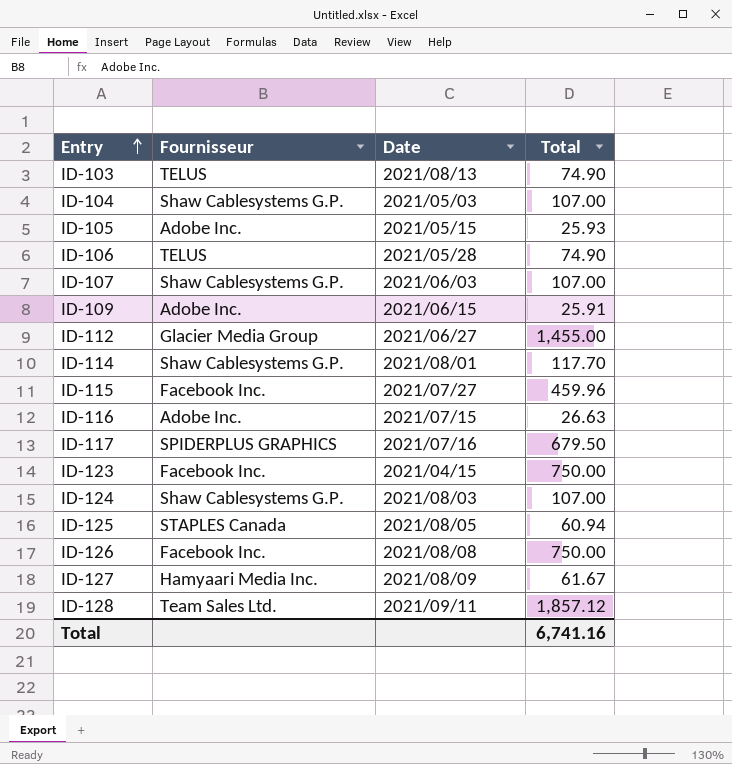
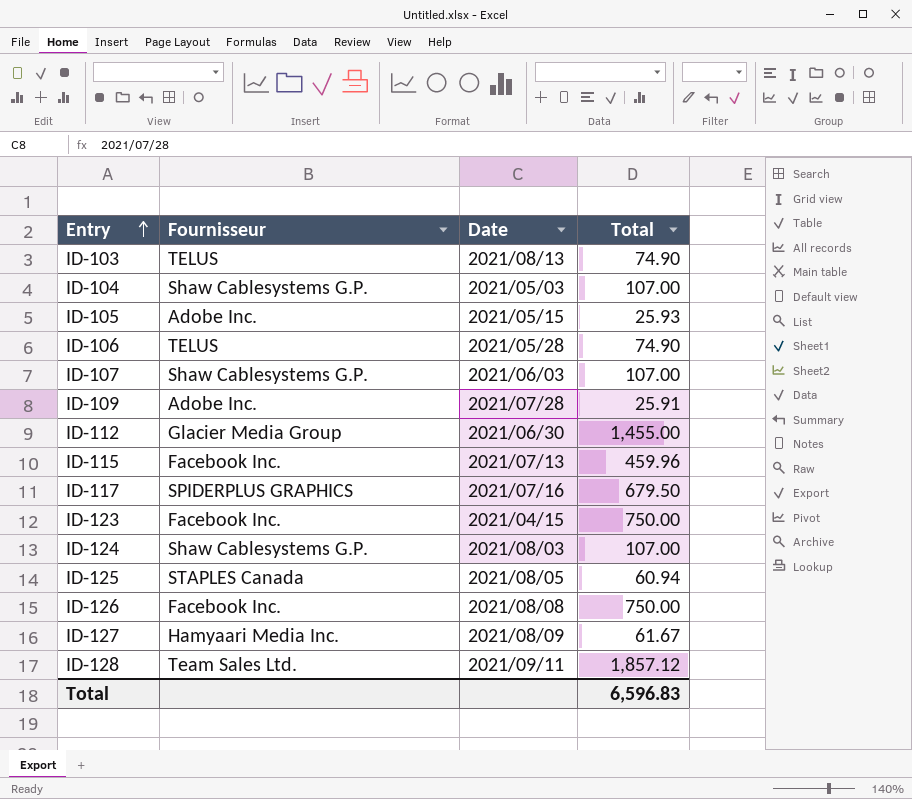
row ID-114: Shaw Cablesystems G.P. | 2021/08/01 | 117.70 -> none
row ID-116: Adobe Inc. | 2021/07/15 | 26.63 -> none
ID-109 | Date: 2021/06/15 -> 2021/07/28
ID-112 | Date: 2021/06/27 -> 2021/06/30
ID-115 | Date: 2021/07/27 -> 2021/07/13
Total | Total: 6,741.16 -> 6,596.83

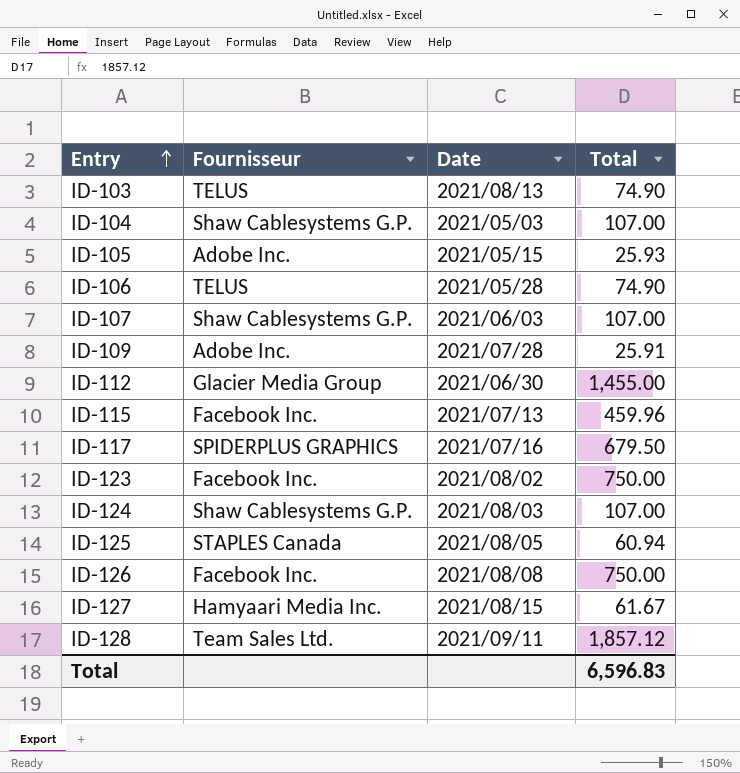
ID-123 | Date: 2021/04/15 -> 2021/08/02
ID-127 | Date: 2021/08/09 -> 2021/08/15

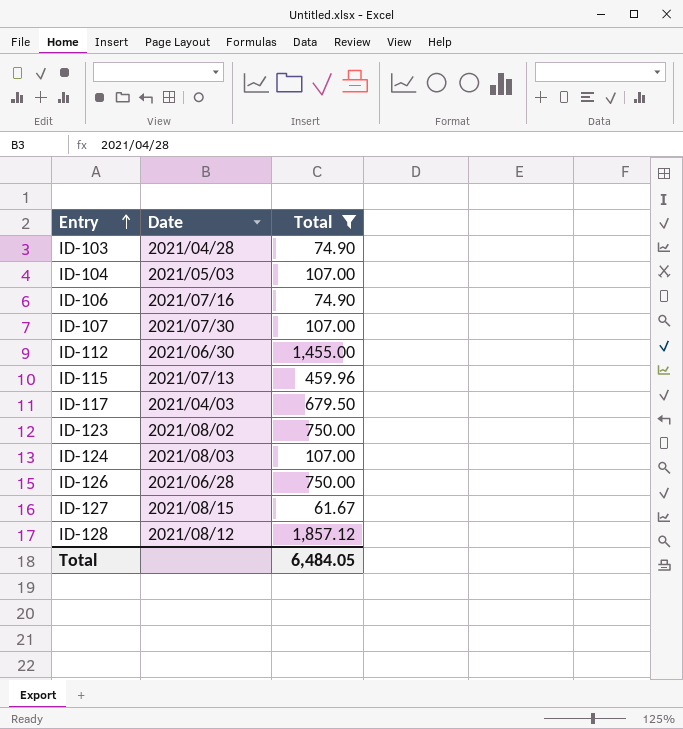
filter: none -> Total >= 61.67
column Fournisseur | position: 2 -> none
ID-103 | Date: 2021/08/13 -> 2021/04/28
ID-106 | Date: 2021/05/28 -> 2021/07/16
ID-107 | Date: 2021/06/03 -> 2021/07/30
ID-117 | Date: 2021/07/16 -> 2021/04/03
ID-126 | Date: 2021/08/08 -> 2021/06/28
ID-128 | Date: 2021/09/11 -> 2021/08/12
Total | Total: 6,596.83 -> 6,484.05

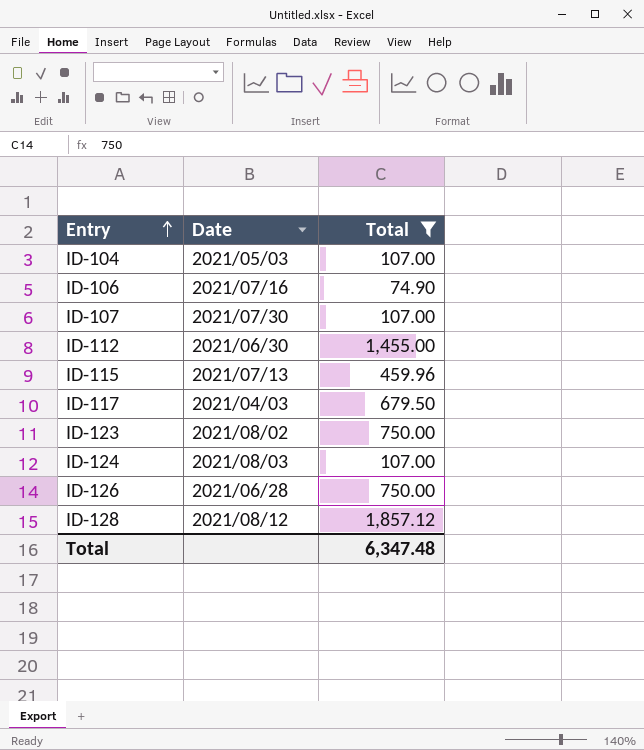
row ID-103: 2021/04/28 | 74.90 -> none
row ID-127: 2021/08/15 | 61.67 -> none
Total | Total: 6,484.05 -> 6,347.48

